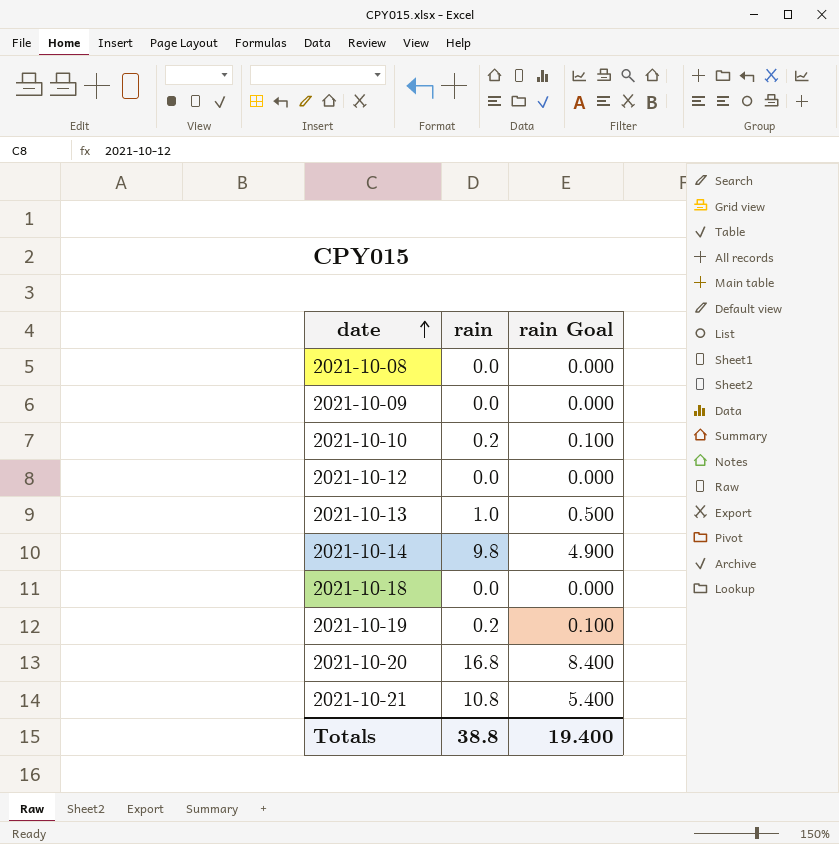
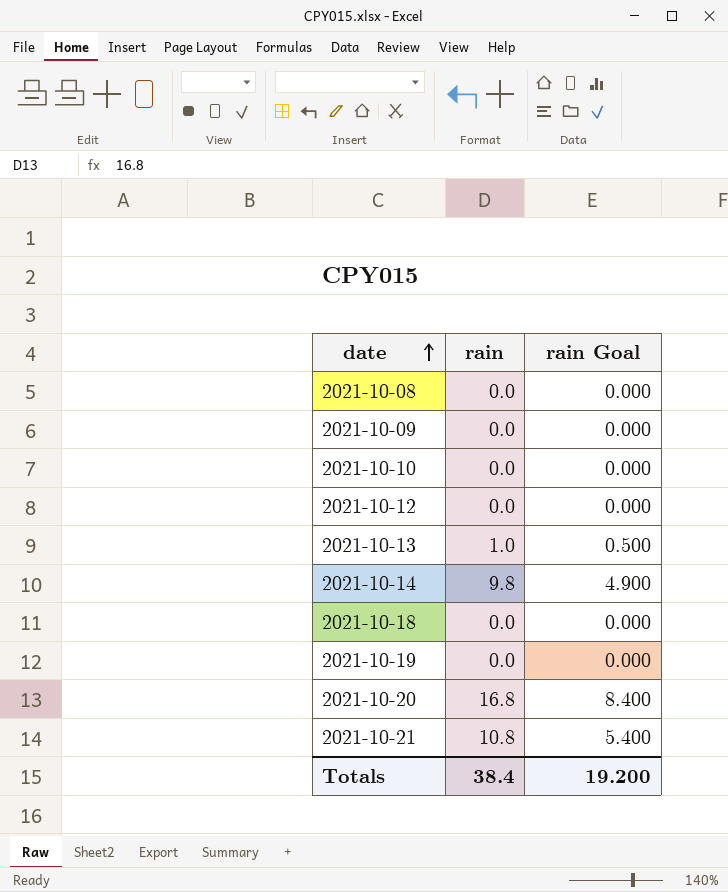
2021-10-10 | rain: 0.2 -> 0.0
2021-10-10 | rain Goal: 0.100 -> 0.000
2021-10-19 | rain: 0.2 -> 0.0
2021-10-19 | rain Goal: 0.100 -> 0.000
Totals | rain: 38.8 -> 38.4
Totals | rain Goal: 19.400 -> 19.200

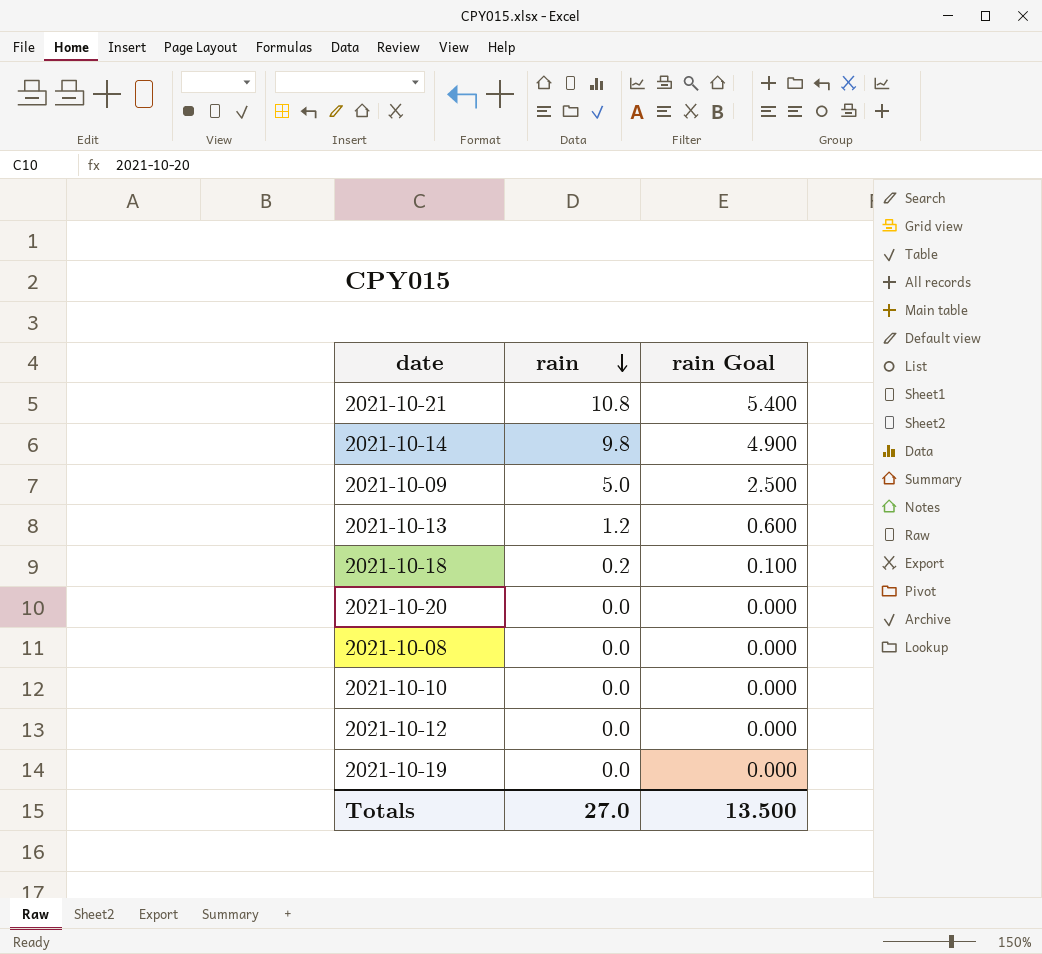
row order: date ascending -> rain descending
2021-10-09 | rain: 0.0 -> 5.0
2021-10-09 | rain Goal: 0.000 -> 2.500
2021-10-13 | rain: 1.0 -> 1.2
2021-10-13 | rain Goal: 0.500 -> 0.600
2021-10-18 | rain: 0.0 -> 0.2
2021-10-18 | rain Goal: 0.000 -> 0.100
2021-10-20 | rain: 16.8 -> 0.0
2021-10-20 | rain Goal: 8.400 -> 0.000
Totals | rain: 38.4 -> 27.0
Totals | rain Goal: 19.200 -> 13.500

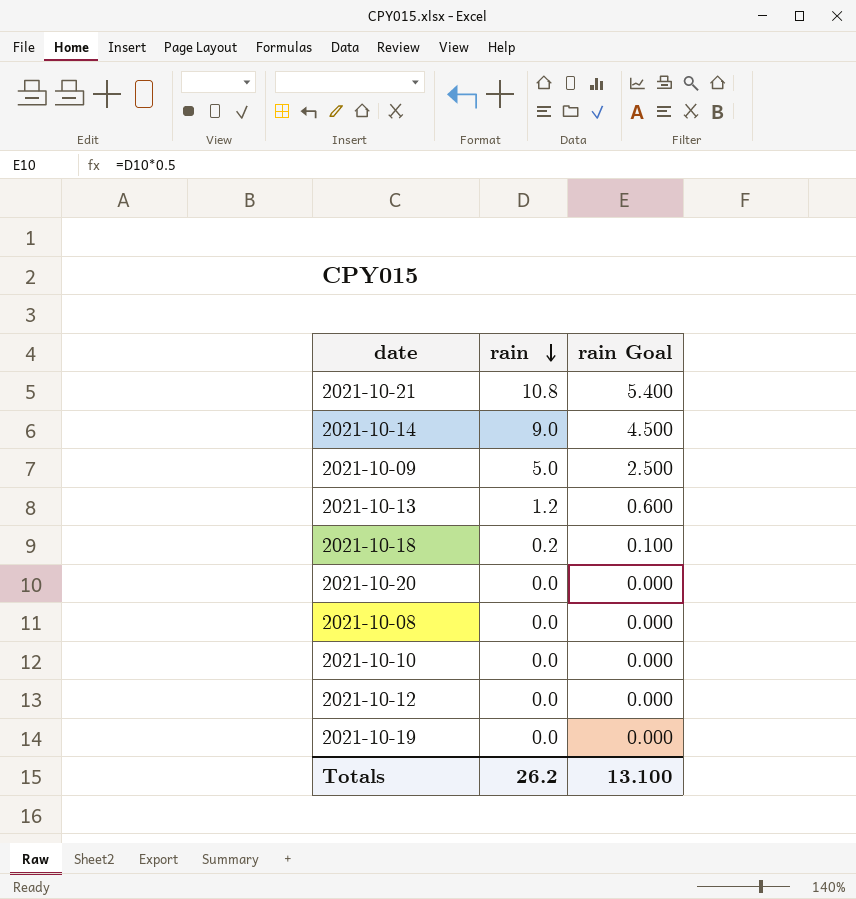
2021-10-14 | rain: 9.8 -> 9.0
2021-10-14 | rain Goal: 4.900 -> 4.500
Totals | rain: 27.0 -> 26.2
Totals | rain Goal: 13.500 -> 13.100

